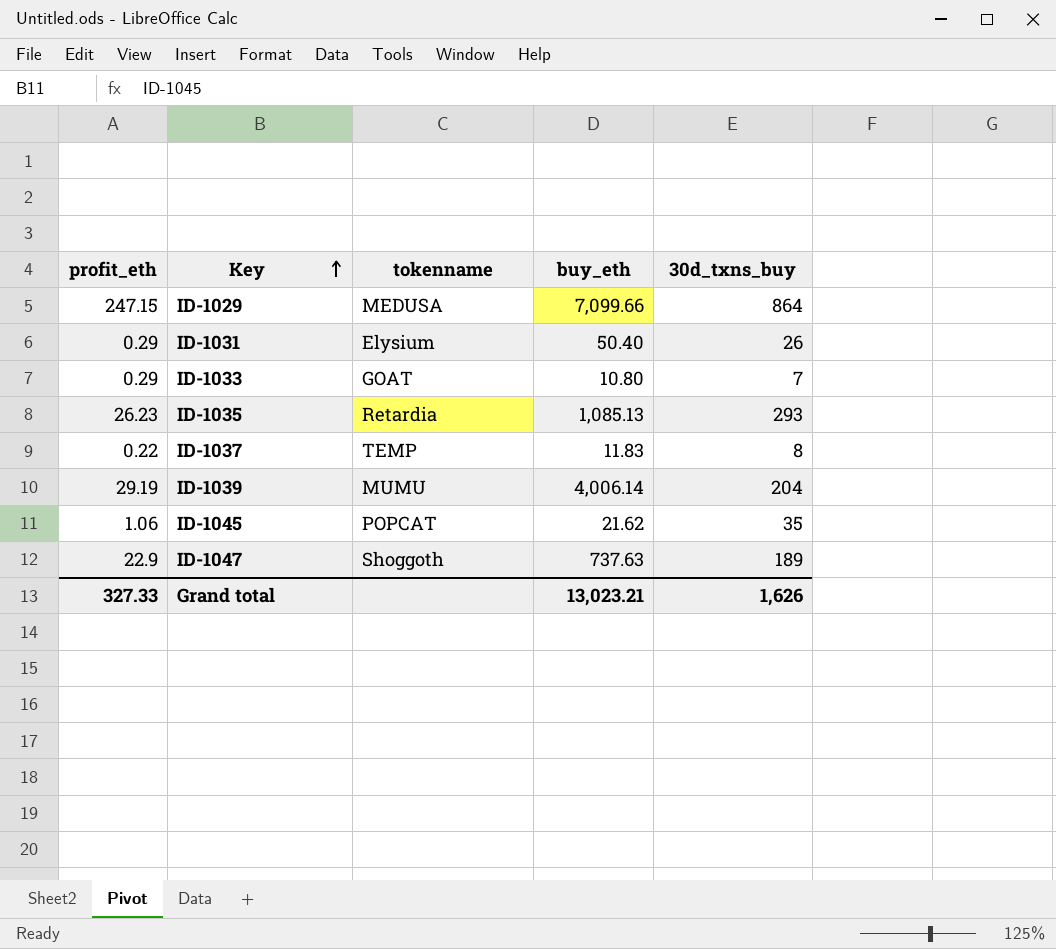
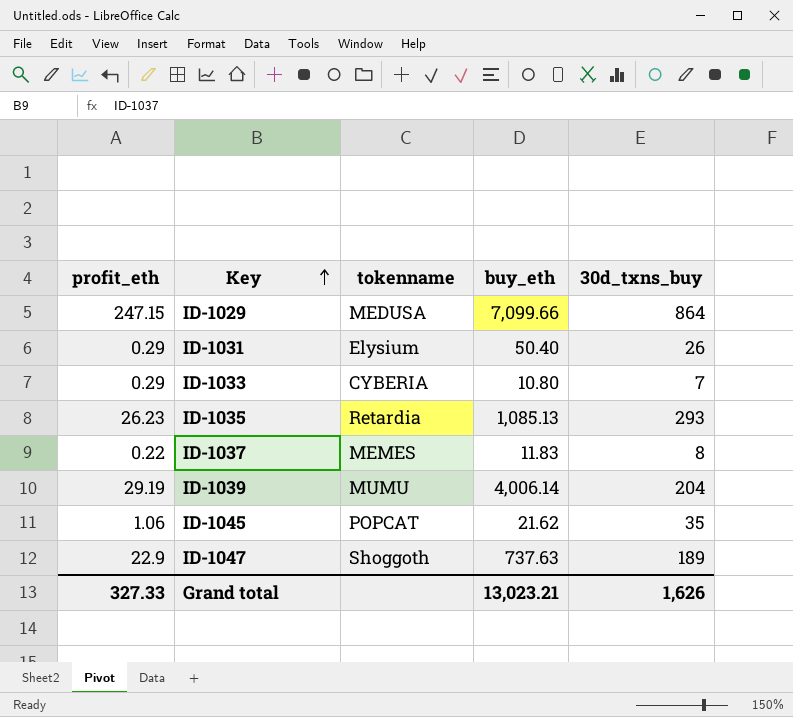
ID-1033 | tokenname: GOAT -> CYBERIA
ID-1037 | tokenname: TEMP -> MEMES

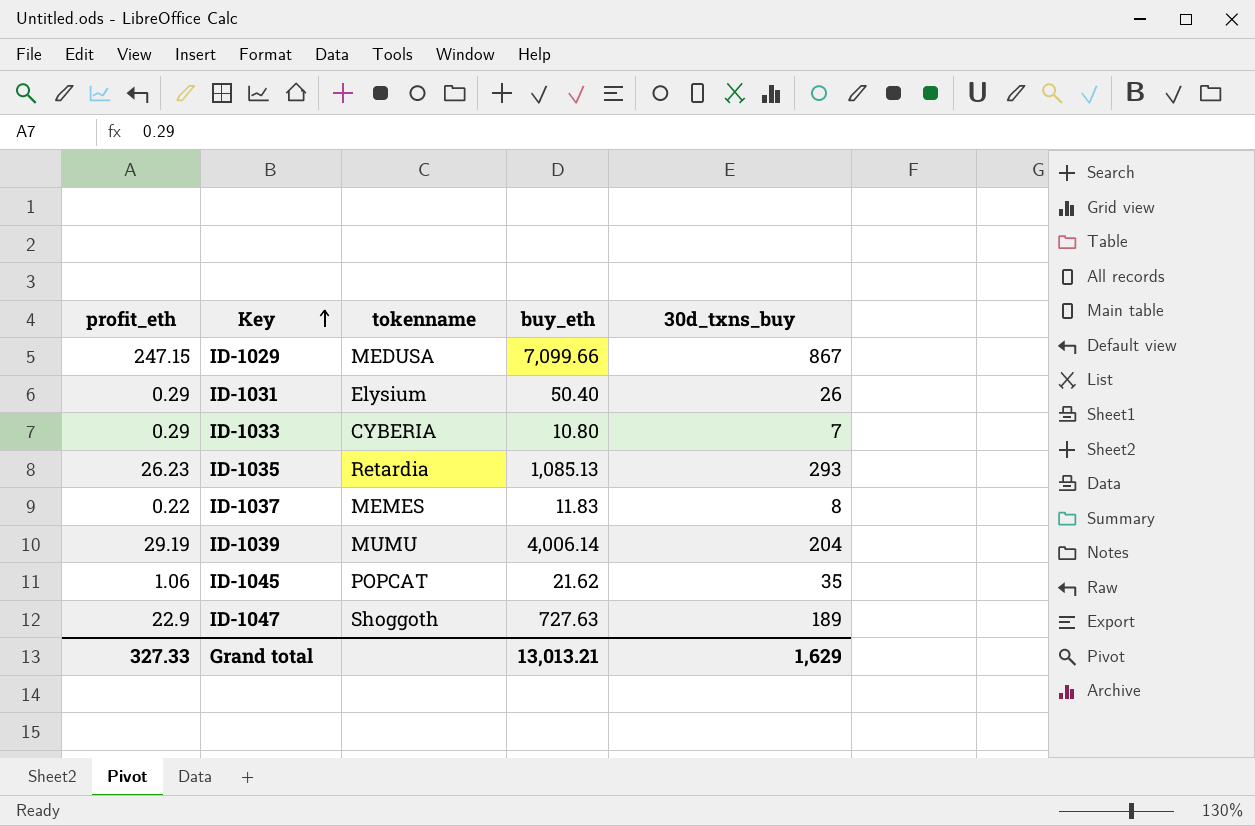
ID-1029 | 30d_txns_buy: 864 -> 867
ID-1047 | buy_eth: 737.63 -> 727.63
Grand total | buy_eth: 13,023.21 -> 13,013.21
Grand total | 30d_txns_buy: 1,626 -> 1,629

